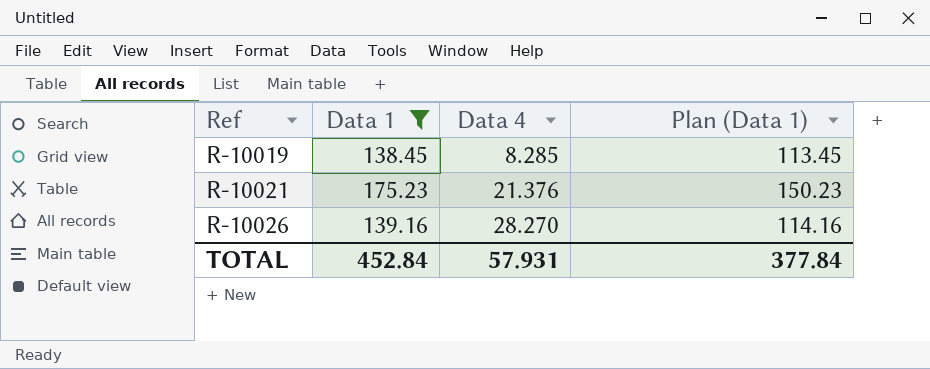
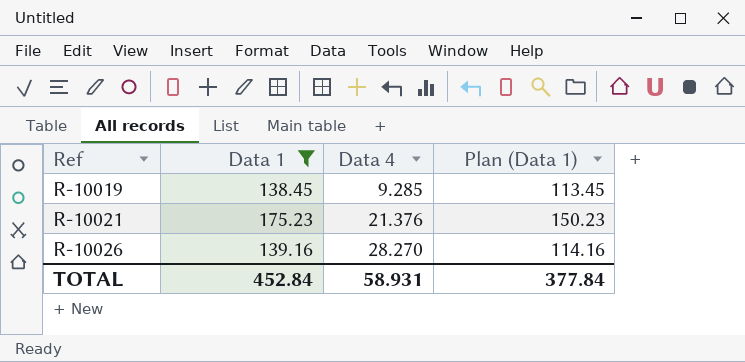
R-10019 | Data 4: 8.285 -> 9.285
TOTAL | Data 4: 57.931 -> 58.931

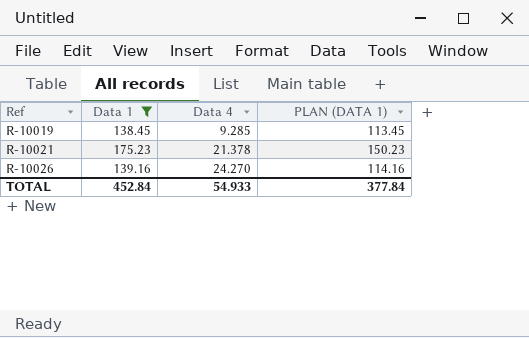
column name: Plan (Data 1) -> PLAN (DATA 1)
R-10021 | Data 4: 21.376 -> 21.378
R-10026 | Data 4: 28.270 -> 24.270
TOTAL | Data 4: 58.931 -> 54.933

